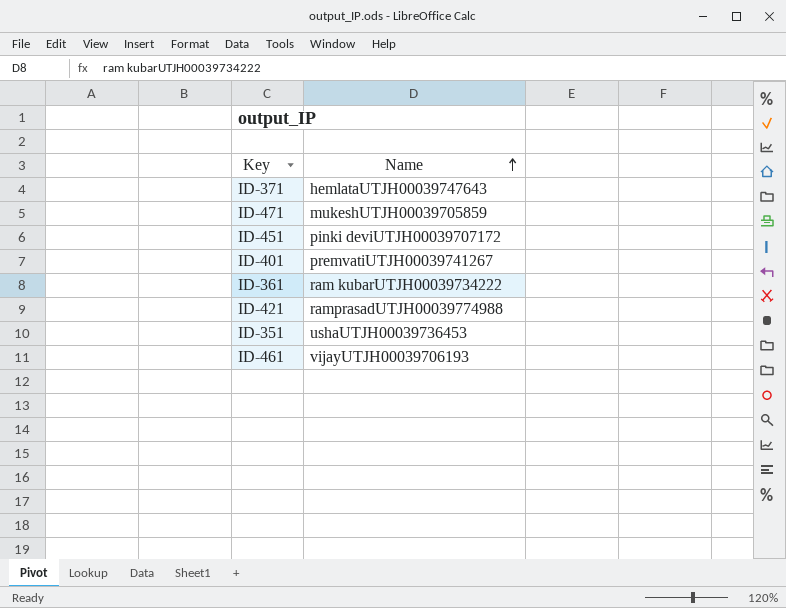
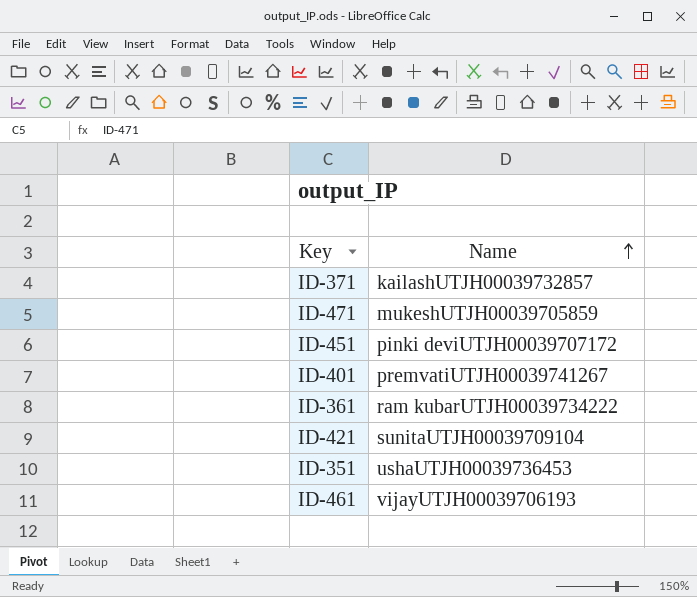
ID-371 | Name: hemlataUTJH00039747643 -> kailashUTJH00039732857
ID-421 | Name: ramprasadUTJH00039774988 -> sunitaUTJH00039709104

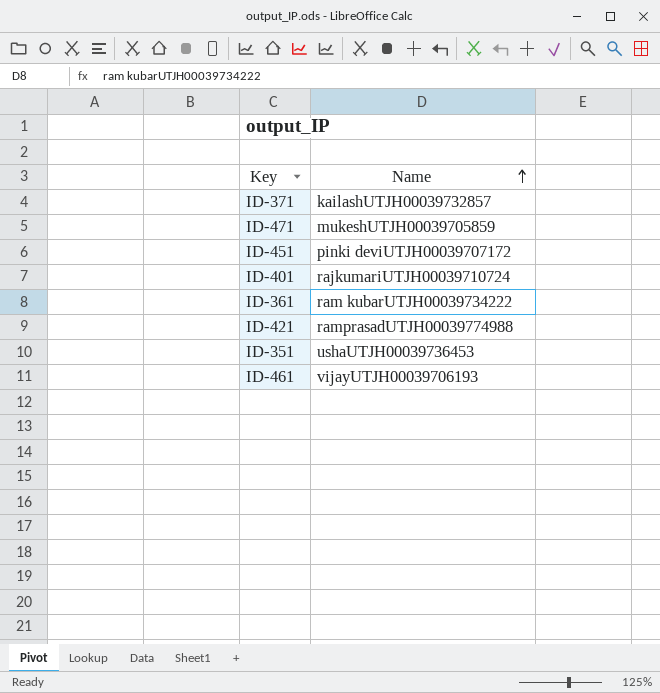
ID-401 | Name: premvatiUTJH00039741267 -> rajkumariUTJH00039710724
ID-421 | Name: sunitaUTJH00039709104 -> ramprasadUTJH00039774988

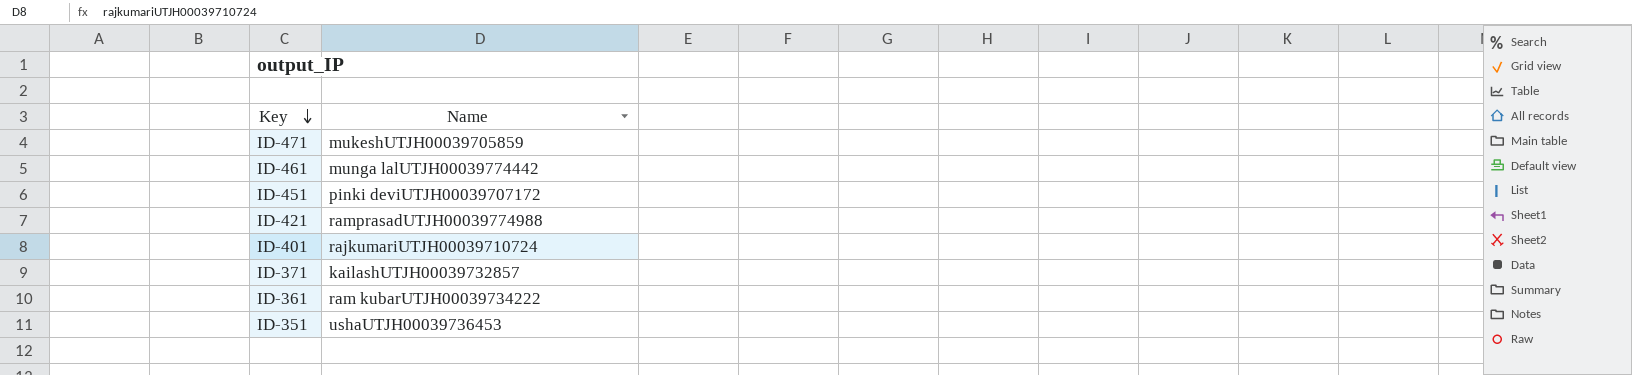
row order: Name ascending -> Key descending
ID-461 | Name: vijayUTJH00039706193 -> munga lalUTJH00039774442

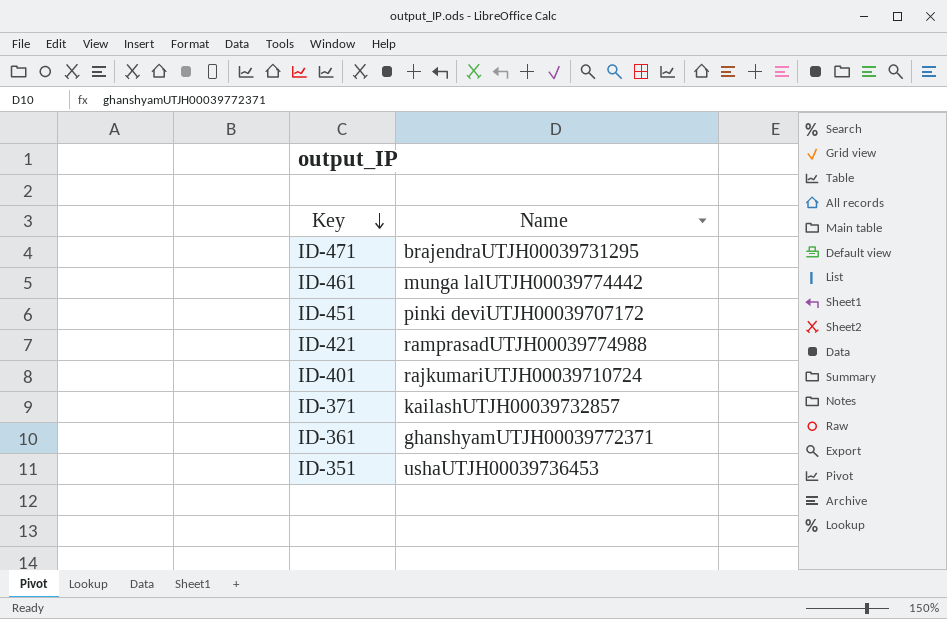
ID-471 | Name: mukeshUTJH00039705859 -> brajendraUTJH00039731295
ID-361 | Name: ram kubarUTJH00039734222 -> ghanshyamUTJH00039772371

